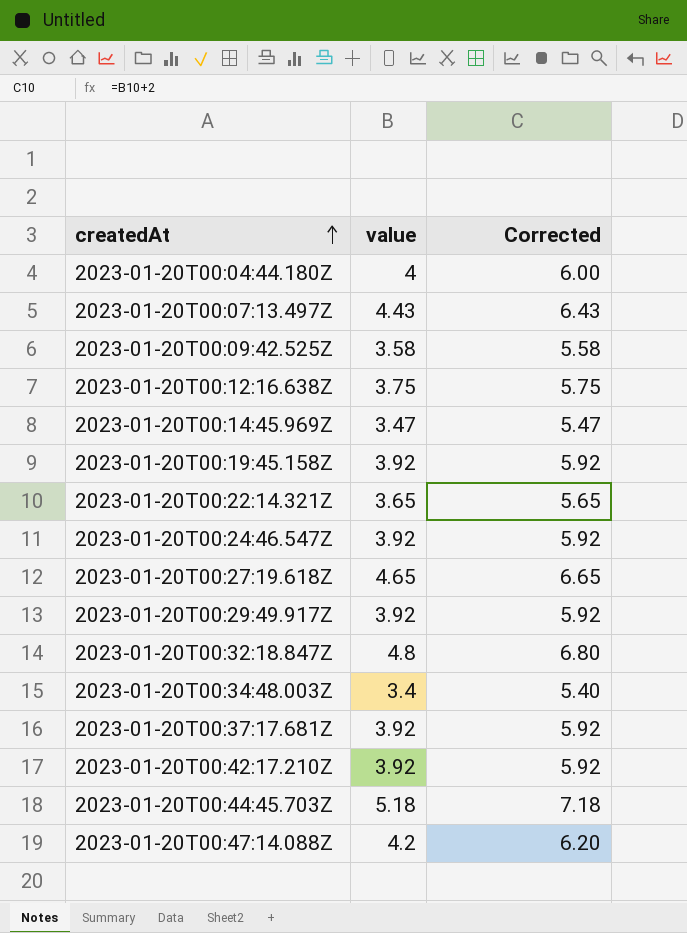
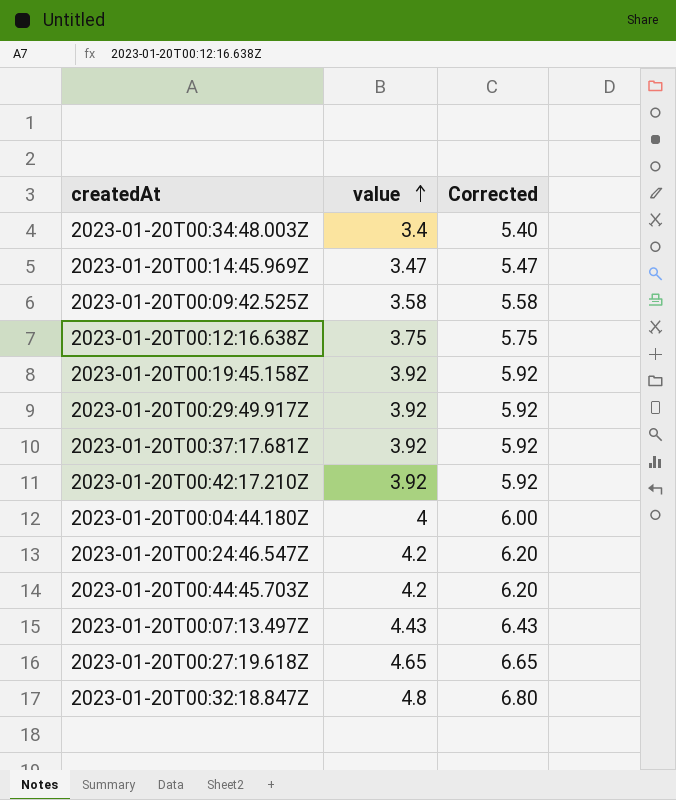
row order: createdAt ascending -> value ascending
row 2023-01-20T00:22:14.321Z: 3.65 | 5.65 -> none
row 2023-01-20T00:47:14.088Z: 4.2 | 6.20 -> none
2023-01-20T00:24:46.547Z | value: 3.92 -> 4.2
2023-01-20T00:24:46.547Z | Corrected: 5.92 -> 6.20
2023-01-20T00:44:45.703Z | value: 5.18 -> 4.2
2023-01-20T00:44:45.703Z | Corrected: 7.18 -> 6.20

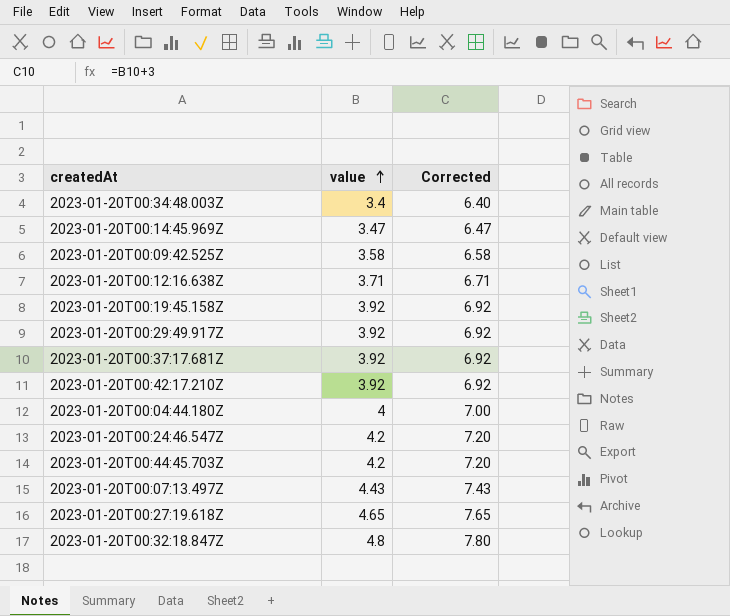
column Corrected | formula: [value] + 2 -> [value] + 3
2023-01-20T00:12:16.638Z | value: 3.75 -> 3.71

